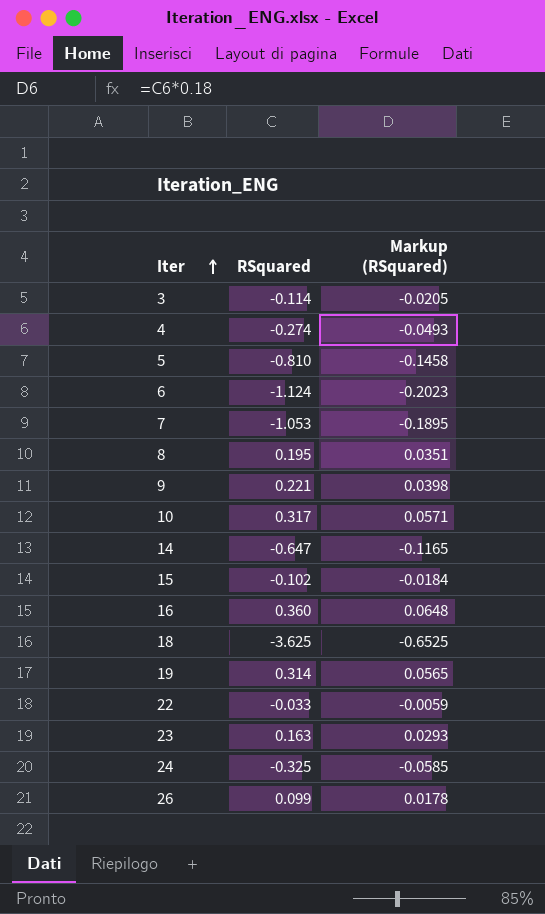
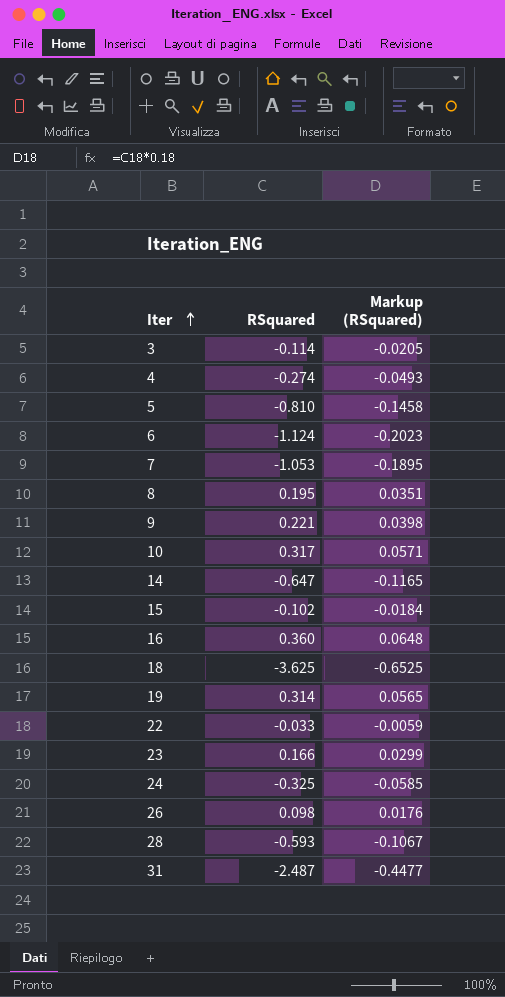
23 | RSquared: 0.163 -> 0.166
23 | Markup (RSquared): 0.0293 -> 0.0299
26 | RSquared: 0.099 -> 0.098
26 | Markup (RSquared): 0.0178 -> 0.0176
row 28: none -> -0.593 | -0.1067
row 31: none -> -2.487 | -0.4477

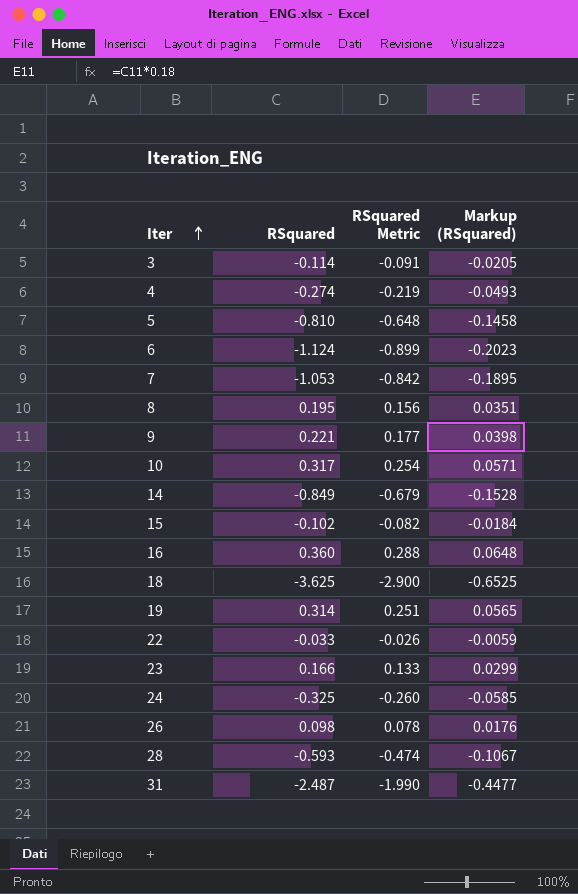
column RSquared Metric | formula: none -> [RSquared] * 0.8
14 | RSquared: -0.647 -> -0.849
14 | Markup (RSquared): -0.1165 -> -0.1528

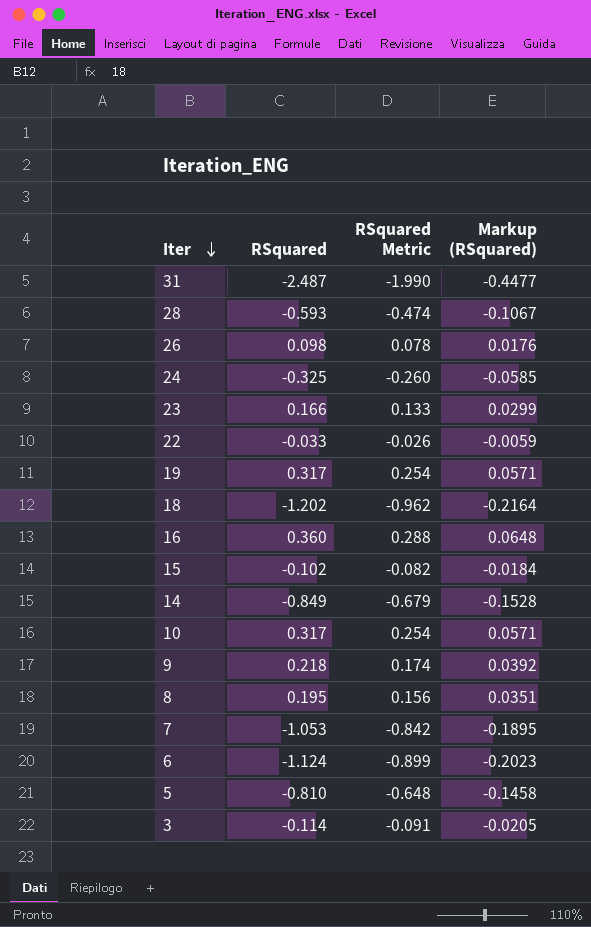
row order: Iter ascending -> Iter descending
row 4: -0.274 | -0.219 | -0.0493 -> none
19 | RSquared: 0.314 -> 0.317
19 | RSquared Metric: 0.251 -> 0.254
19 | Markup (RSquared): 0.0565 -> 0.0571
18 | RSquared: -3.625 -> -1.202
18 | RSquared Metric: -2.900 -> -0.962
18 | Markup (RSquared): -0.6525 -> -0.2164
9 | RSquared: 0.221 -> 0.218
9 | RSquared Metric: 0.177 -> 0.174
9 | Markup (RSquared): 0.0398 -> 0.0392

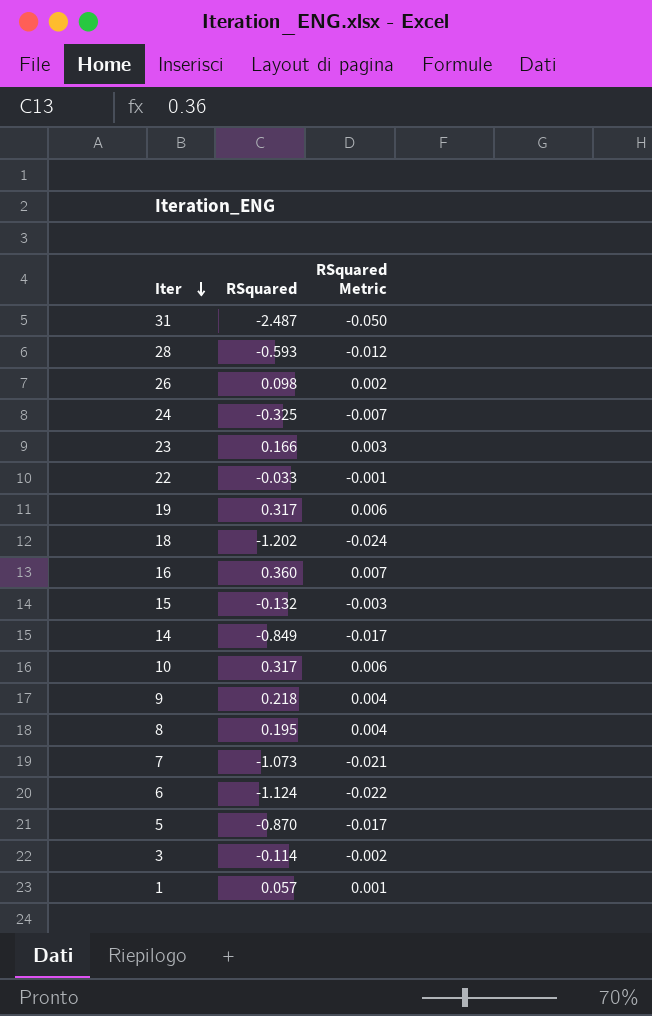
column Markup (RSquared) | formula: [RSquared] * 0.18 -> none
column RSquared Metric | formula: [RSquared] * 0.8 -> [RSquared] * 0.02
15 | RSquared: -0.102 -> -0.132
7 | RSquared: -1.053 -> -1.073
5 | RSquared: -0.810 -> -0.870
row 1: none -> 0.057 | 0.001

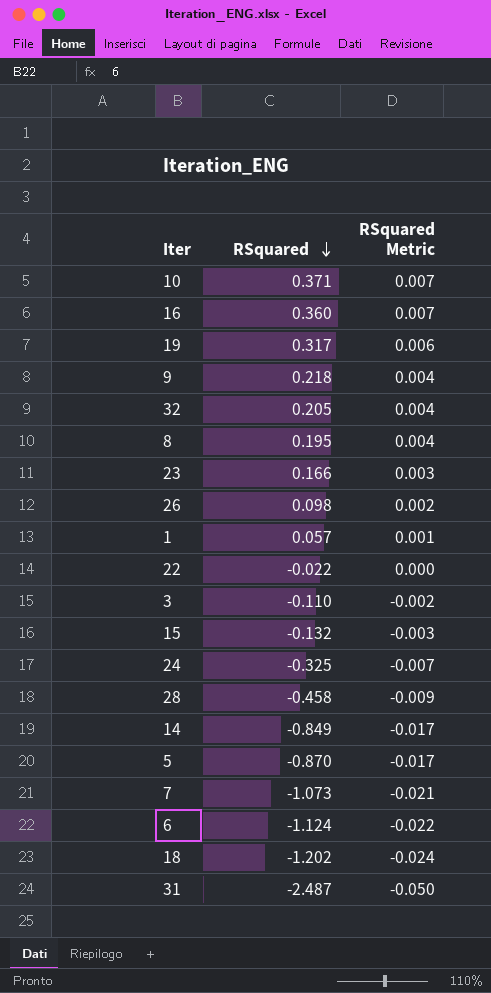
row order: Iter descending -> RSquared descending
10 | RSquared: 0.317 -> 0.371
10 | RSquared Metric: 0.006 -> 0.007
row 32: none -> 0.205 | 0.004
22 | RSquared: -0.033 -> -0.022
22 | RSquared Metric: -0.001 -> 0.000
3 | RSquared: -0.114 -> -0.110
28 | RSquared: -0.593 -> -0.458
28 | RSquared Metric: -0.012 -> -0.009

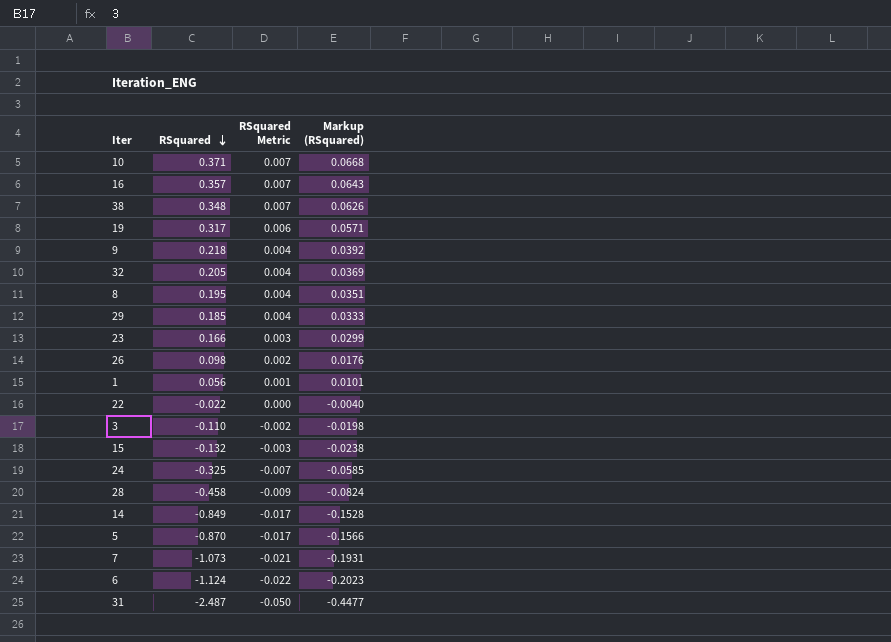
column Markup (RSquared) | formula: none -> [RSquared] * 0.18
row 18: -1.202 | -0.024 -> none
16 | RSquared: 0.360 -> 0.357
row 38: none -> 0.348 | 0.007 | 0.0626
row 29: none -> 0.185 | 0.004 | 0.0333
1 | RSquared: 0.057 -> 0.056

